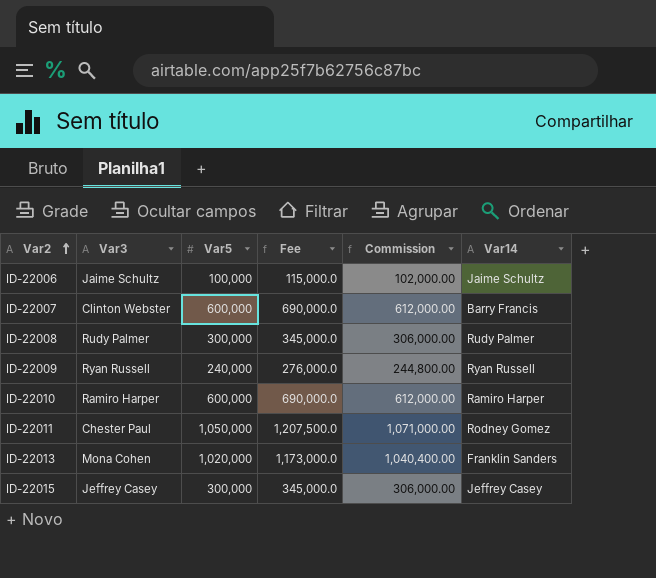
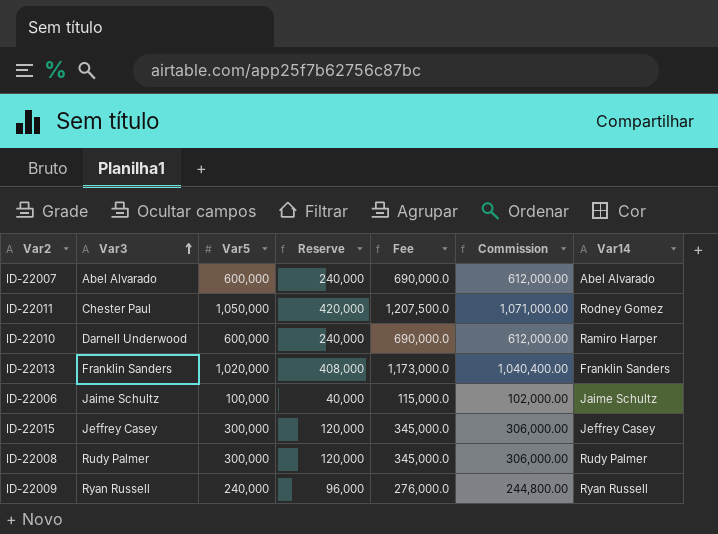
row order: Var2 ascending -> Var3 ascending
column Reserve | formula: none -> [Var5] * 0.4
ID-22007 | Var3: Clinton Webster -> Abel Alvarado
ID-22007 | Var14: Barry Francis -> Abel Alvarado
ID-22010 | Var3: Ramiro Harper -> Darnell Underwood
ID-22013 | Var3: Mona Cohen -> Franklin Sanders

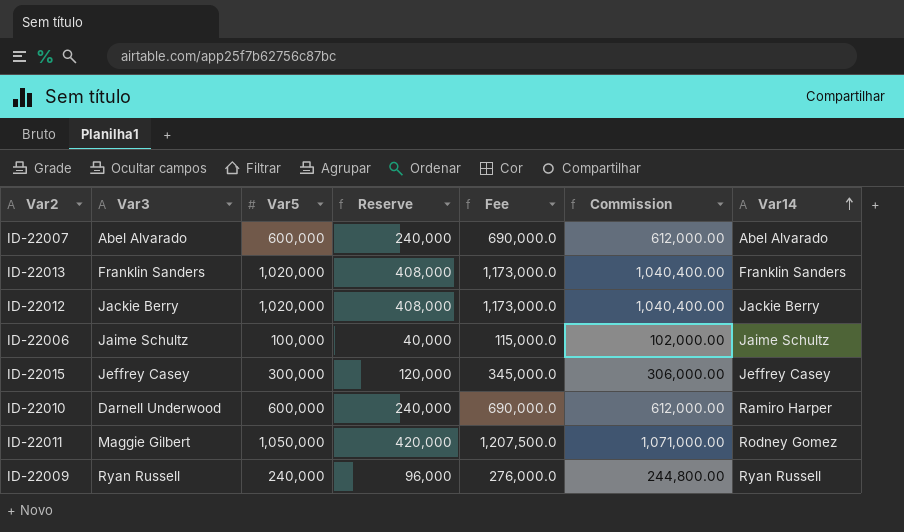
row order: Var3 ascending -> Var14 ascending
row ID-22008: Rudy Palmer | 300,000 | 120,000 | 345,000.0 | 306,000.00 | Rudy Palmer -> none
row ID-22012: none -> Jackie Berry | 1,020,000 | 408,000 | 1,173,000.0 | 1,040,400.00 | Jackie Berry
ID-22011 | Var3: Chester Paul -> Maggie Gilbert

